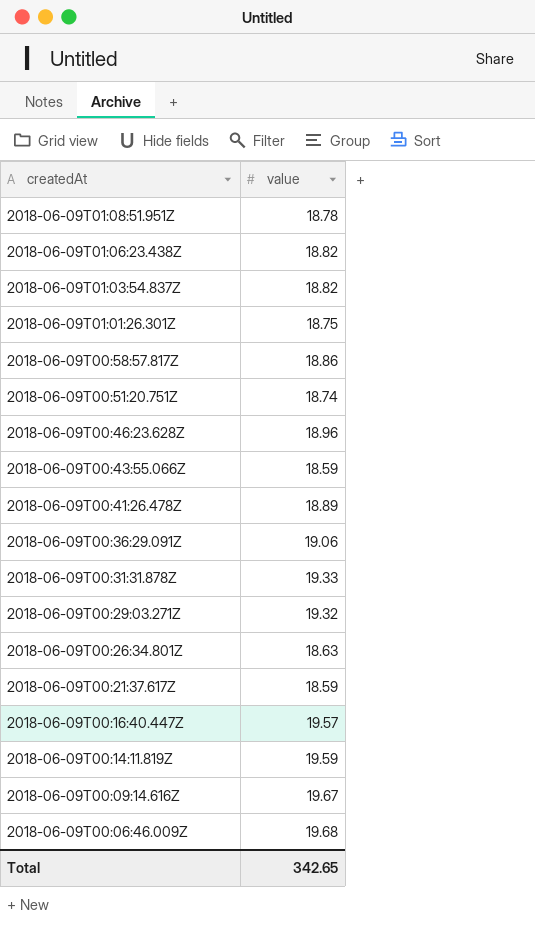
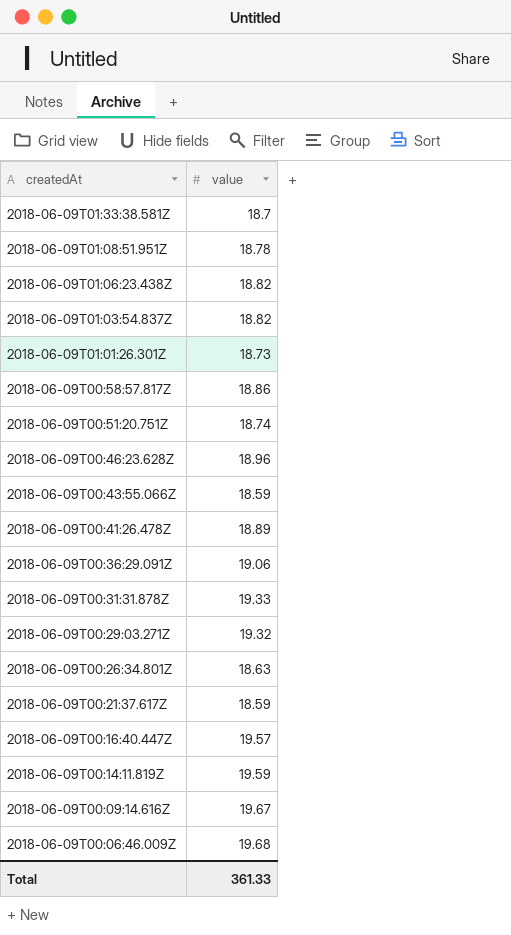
row 2018-06-09T01:33:38.581Z: none -> 18.7
2018-06-09T01:01:26.301Z | value: 18.75 -> 18.73
Total | value: 342.65 -> 361.33

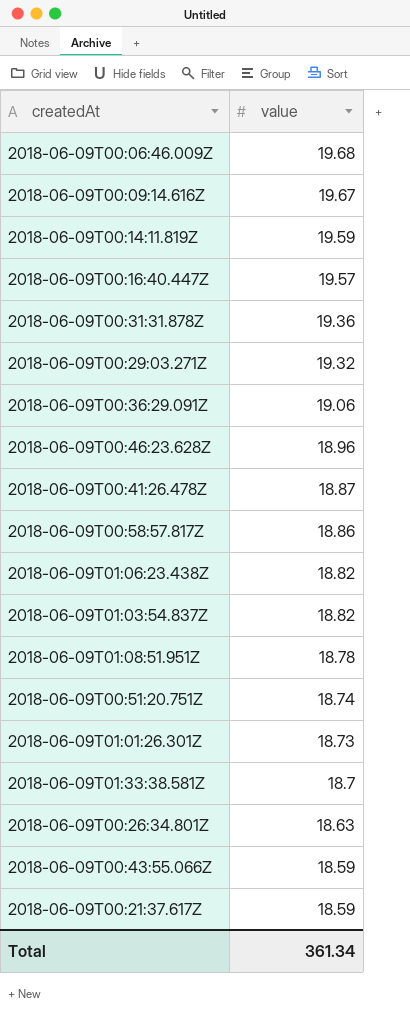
row order: createdAt descending -> value descending
2018-06-09T00:31:31.878Z | value: 19.33 -> 19.36
2018-06-09T00:41:26.478Z | value: 18.89 -> 18.87
Total | value: 361.33 -> 361.34

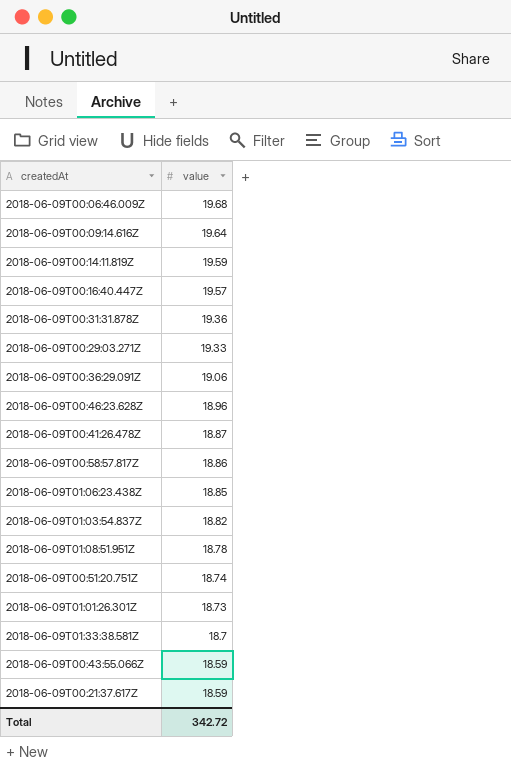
row 2018-06-09T00:26:34.801Z: 18.63 -> none
2018-06-09T00:09:14.616Z | value: 19.67 -> 19.64
2018-06-09T00:29:03.271Z | value: 19.32 -> 19.33
2018-06-09T01:06:23.438Z | value: 18.82 -> 18.85
Total | value: 361.34 -> 342.72

